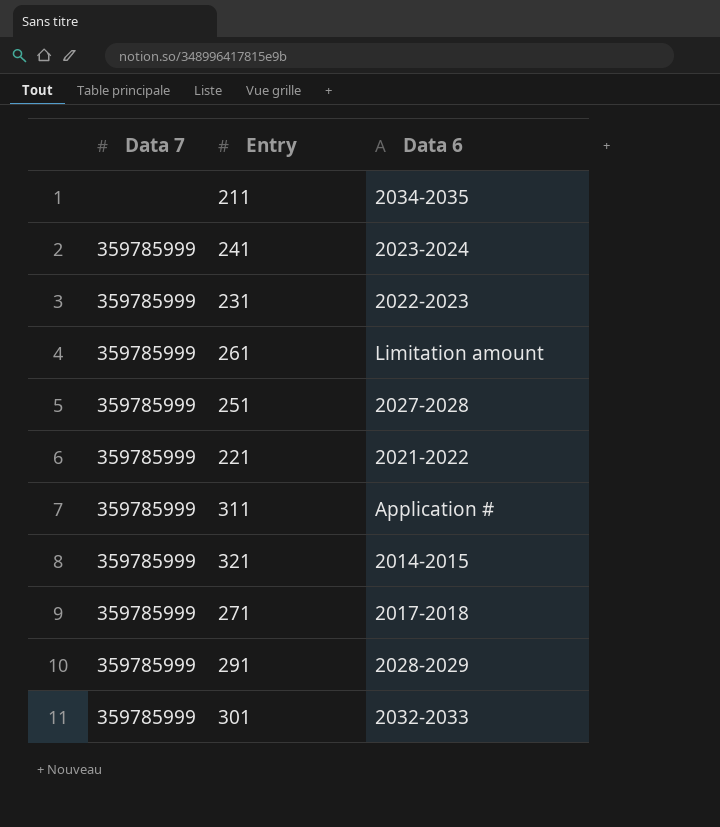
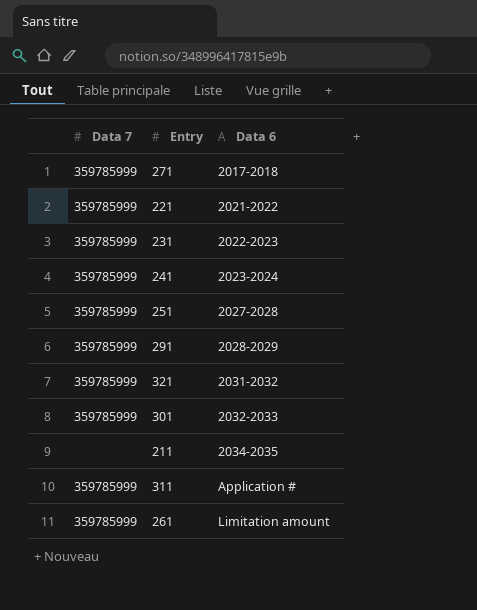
row order: none -> Data 6 ascending
321 | Data 6: 2014-2015 -> 2031-2032

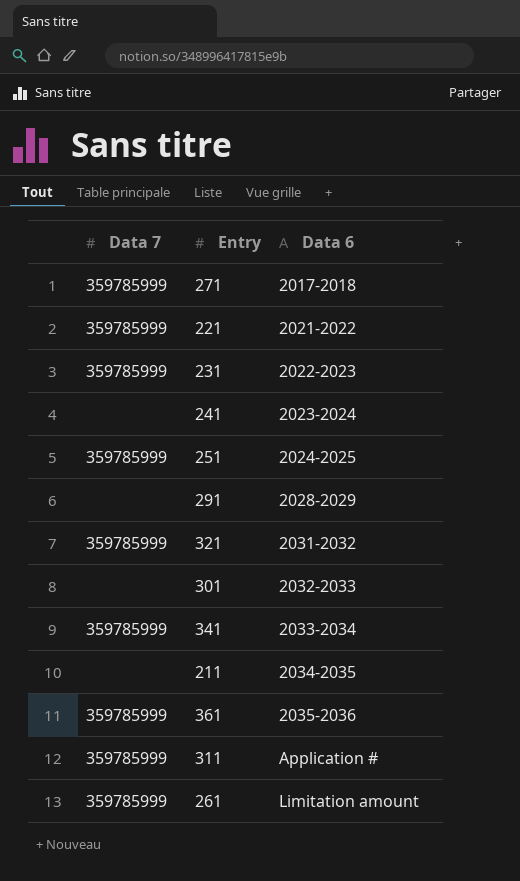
241 | Data 7: 359785999 -> none
251 | Data 6: 2027-2028 -> 2024-2025
291 | Data 7: 359785999 -> none
301 | Data 7: 359785999 -> none
row 341: none -> 359785999 | 2033-2034
row 361: none -> 359785999 | 2035-2036

